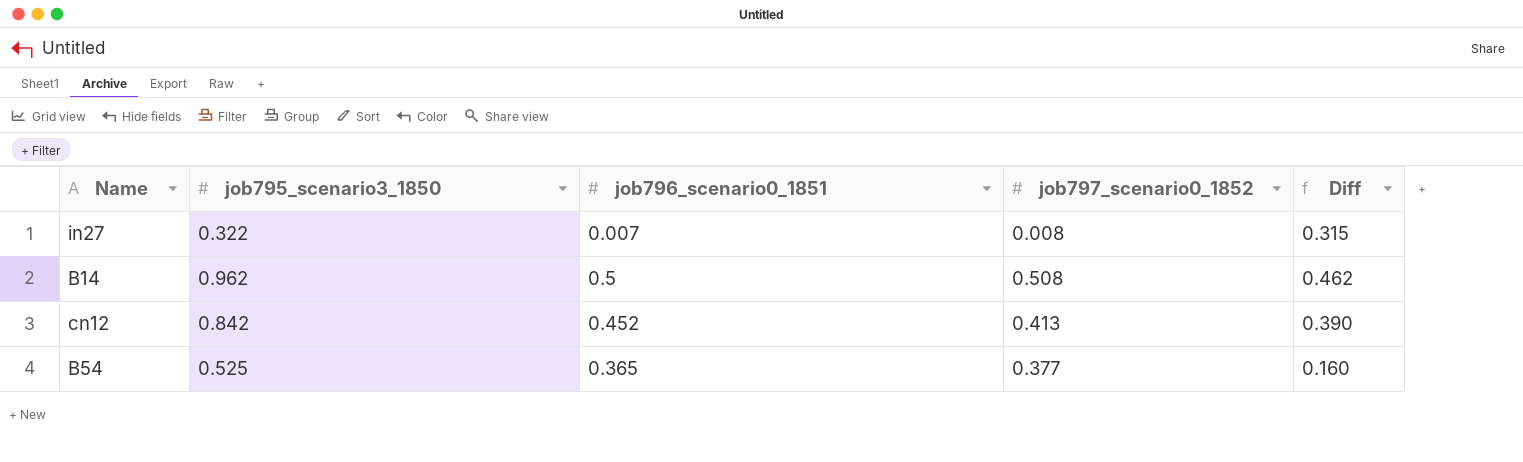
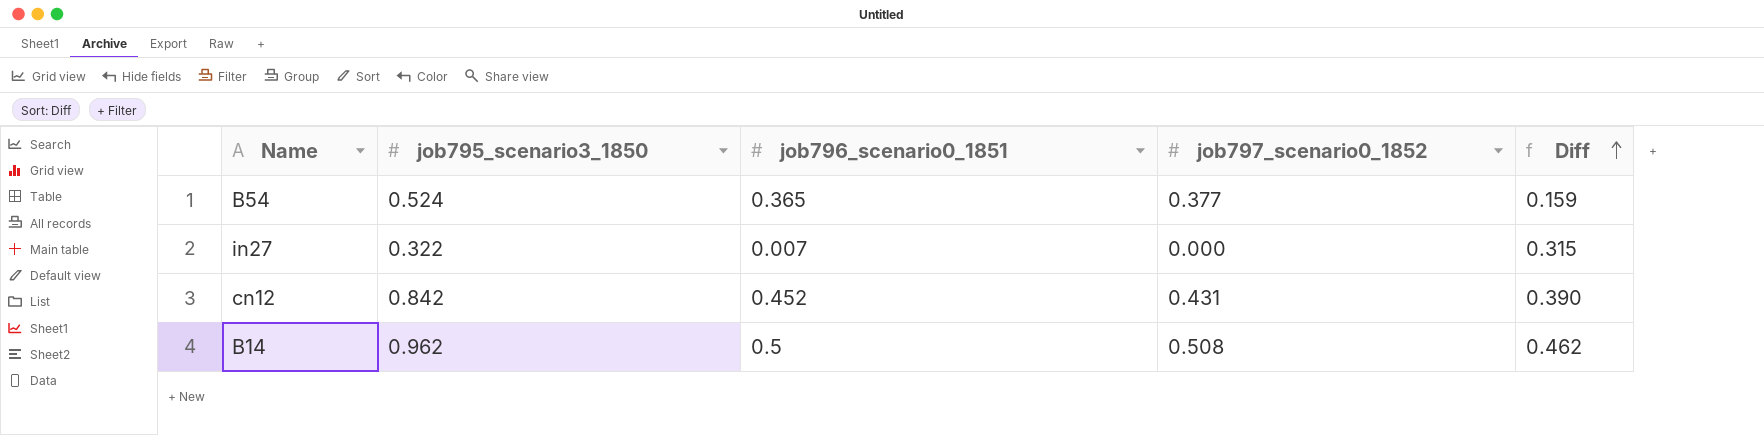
row order: none -> Diff ascending
B54 | job795_scenario3_1850: 0.525 -> 0.524
B54 | Diff: 0.160 -> 0.159
in27 | job797_scenario0_1852: 0.008 -> 0.000
cn12 | job797_scenario0_1852: 0.413 -> 0.431

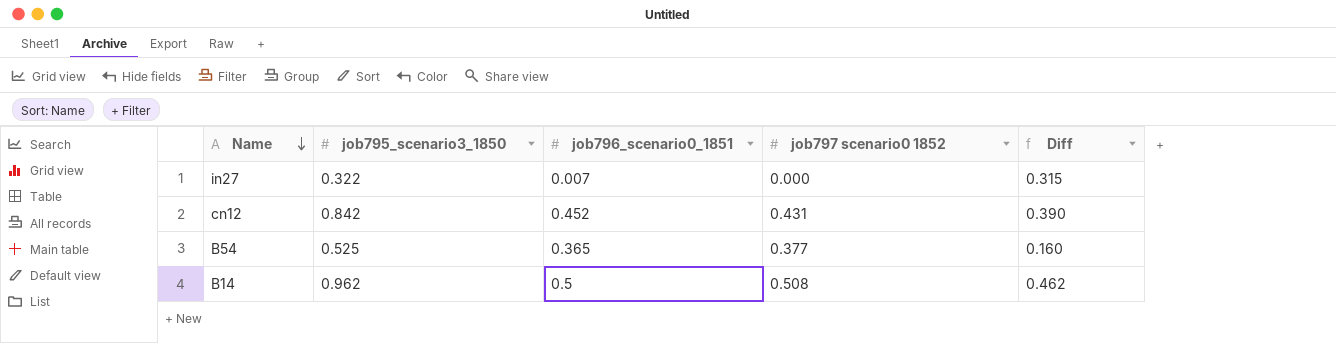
row order: Diff ascending -> Name descending
column name: job797_scenario0_1852 -> job797 scenario0 1852
B54 | job795_scenario3_1850: 0.524 -> 0.525
B54 | Diff: 0.159 -> 0.160

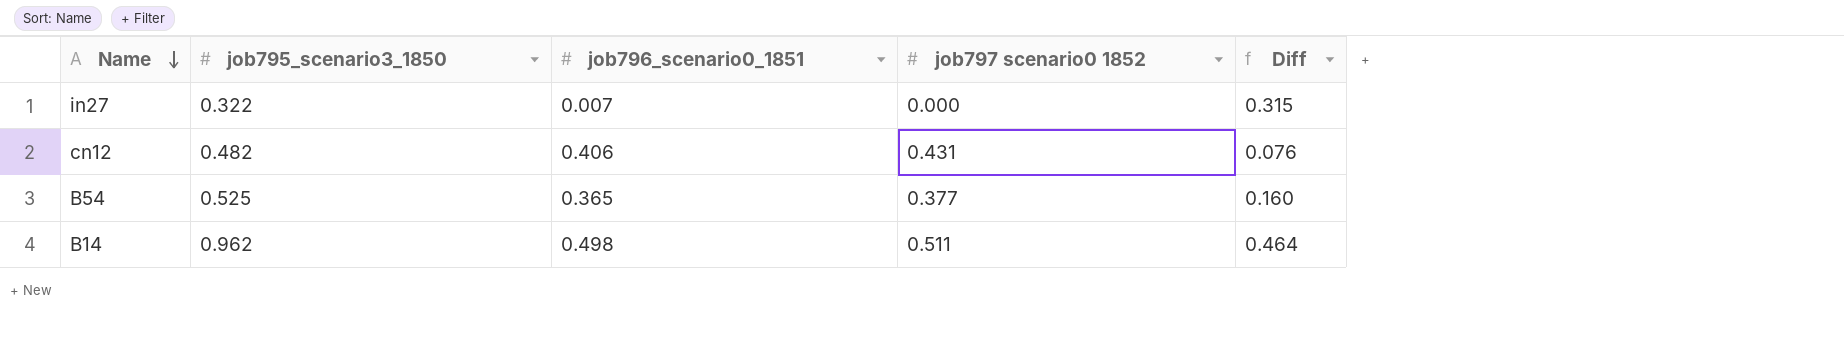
cn12 | job795_scenario3_1850: 0.842 -> 0.482
cn12 | job796_scenario0_1851: 0.452 -> 0.406
cn12 | Diff: 0.390 -> 0.076
B14 | job796_scenario0_1851: 0.5 -> 0.498
B14 | job797 scenario0 1852: 0.508 -> 0.511
B14 | Diff: 0.462 -> 0.464

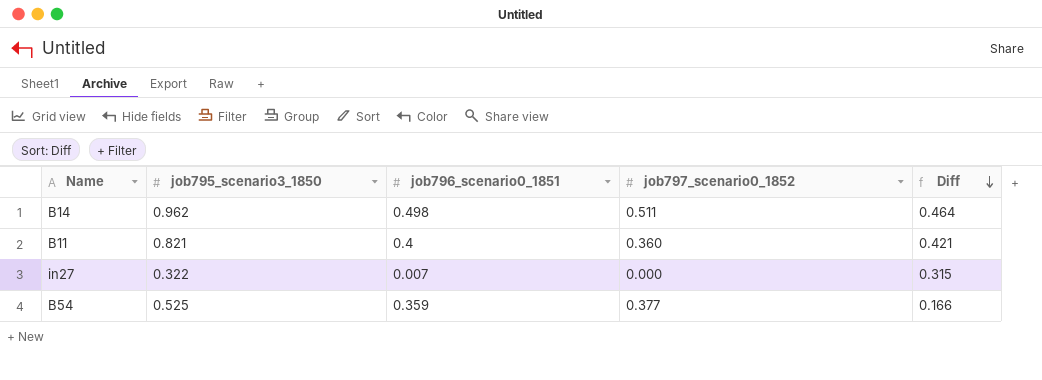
row order: Name descending -> Diff descending
column name: job797 scenario0 1852 -> job797_scenario0_1852
row cn12: 0.482 | 0.406 | 0.431 | 0.076 -> none
row B11: none -> 0.821 | 0.4 | 0.360 | 0.421
B54 | job796_scenario0_1851: 0.365 -> 0.359
B54 | Diff: 0.160 -> 0.166

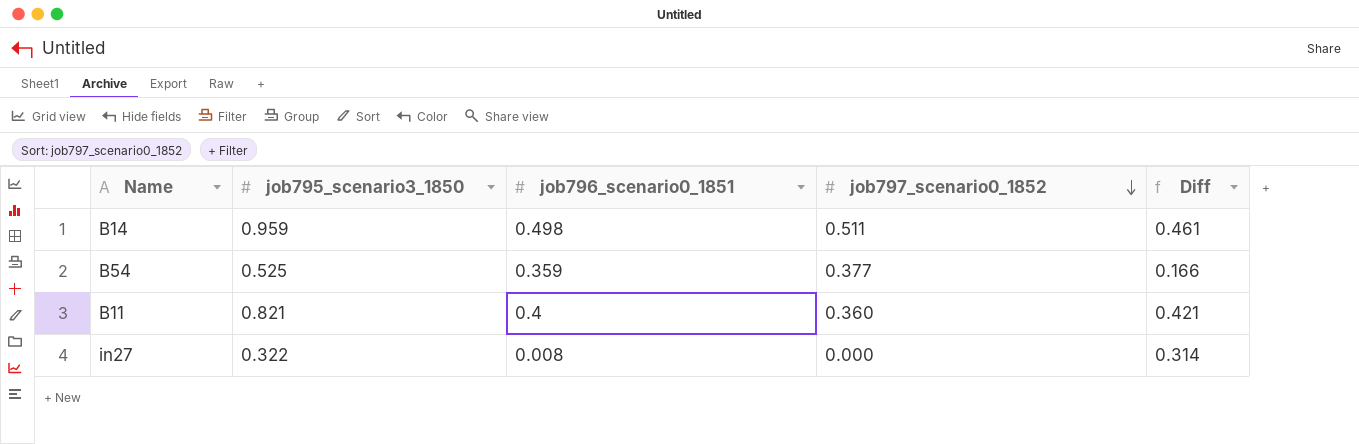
row order: Diff descending -> job797_scenario0_1852 descending
B14 | job795_scenario3_1850: 0.962 -> 0.959
B14 | Diff: 0.464 -> 0.461
in27 | job796_scenario0_1851: 0.007 -> 0.008
in27 | Diff: 0.315 -> 0.314

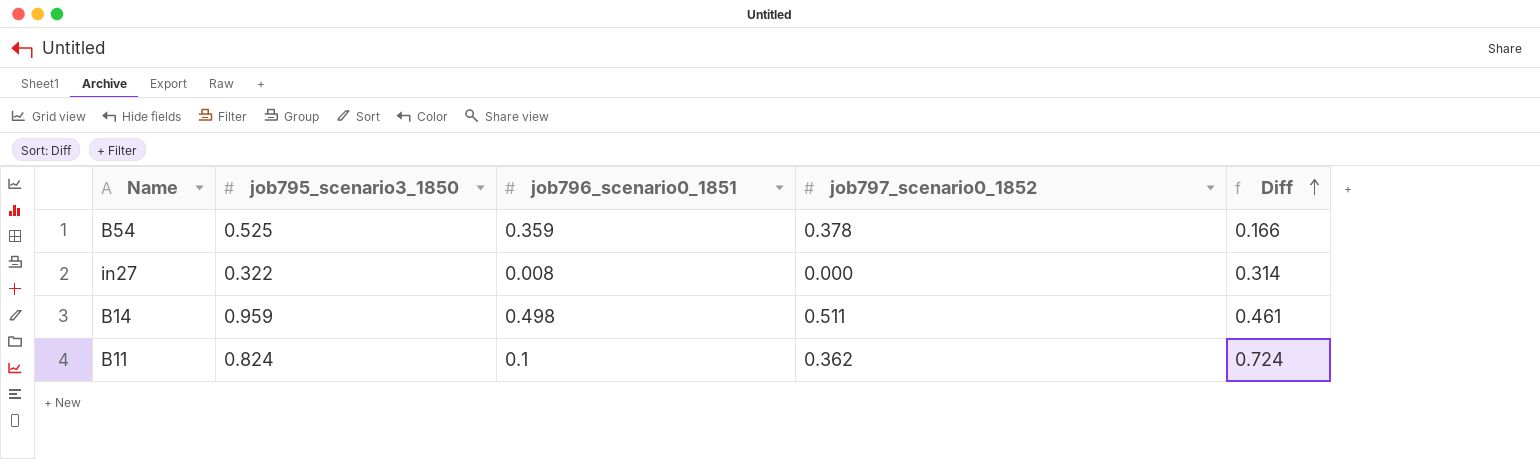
row order: job797_scenario0_1852 descending -> Diff ascending
B54 | job797_scenario0_1852: 0.377 -> 0.378
B11 | job795_scenario3_1850: 0.821 -> 0.824
B11 | job796_scenario0_1851: 0.4 -> 0.1
B11 | job797_scenario0_1852: 0.360 -> 0.362
B11 | Diff: 0.421 -> 0.724

